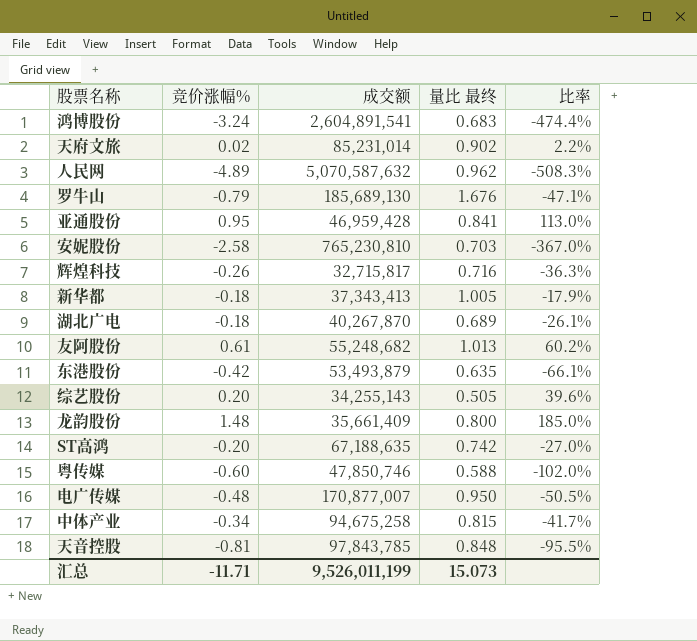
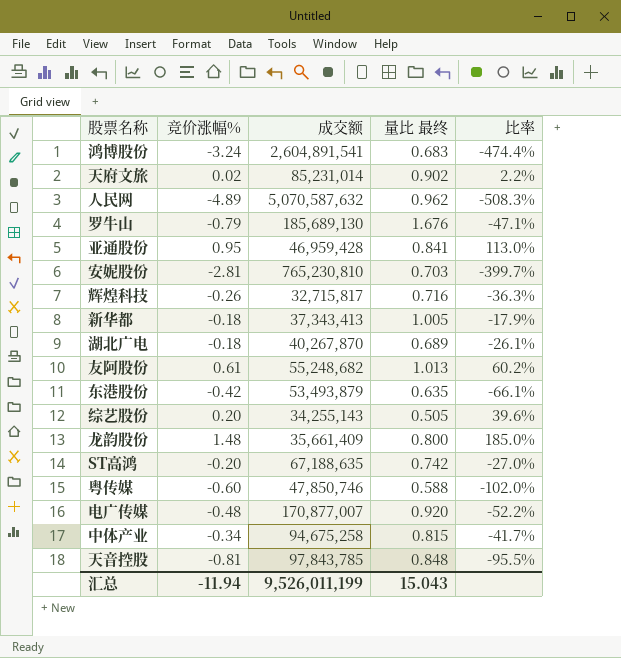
安妮股份 | 竞价涨幅%: -2.58 -> -2.81
安妮股份 | 比率: -367.0% -> -399.7%
电广传媒 | 量比 最终: 0.950 -> 0.920
电广传媒 | 比率: -50.5% -> -52.2%
汇总 | 竞价涨幅%: -11.71 -> -11.94
汇总 | 量比 最终: 15.073 -> 15.043

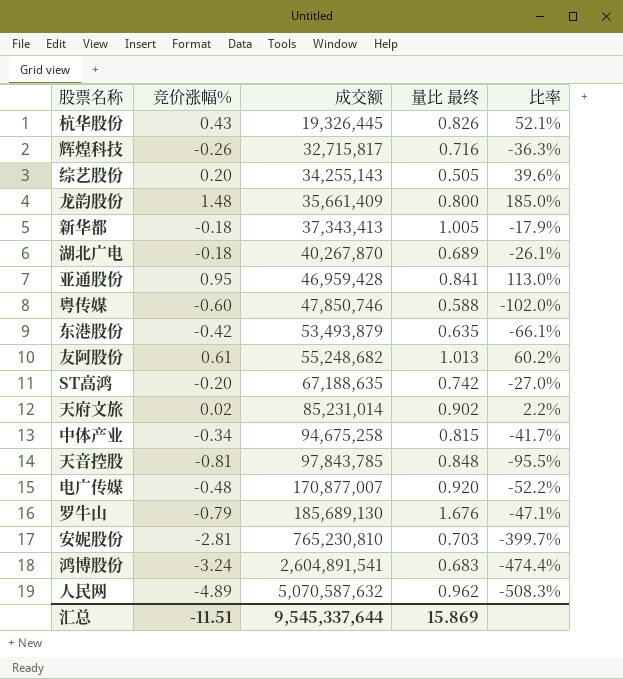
row order: none -> 成交额 ascending
row 杭华股份: none -> 0.43 | 19,326,445 | 0.826 | 52.1%
汇总 | 竞价涨幅%: -11.94 -> -11.51
汇总 | 成交额: 9,526,011,199 -> 9,545,337,644
汇总 | 量比 最终: 15.043 -> 15.869

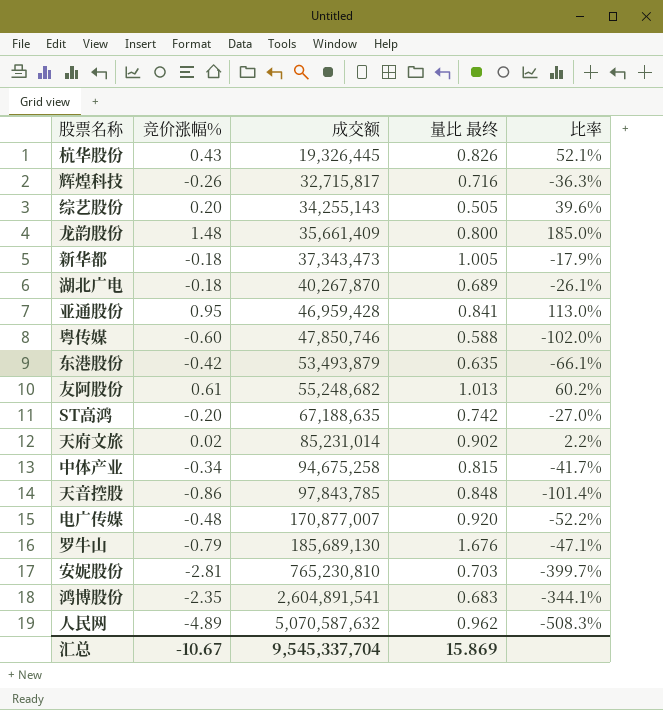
新华都 | 成交额: 37,343,413 -> 37,343,473
天音控股 | 竞价涨幅%: -0.81 -> -0.86
天音控股 | 比率: -95.5% -> -101.4%
鸿博股份 | 竞价涨幅%: -3.24 -> -2.35
鸿博股份 | 比率: -474.4% -> -344.1%
汇总 | 竞价涨幅%: -11.51 -> -10.67
汇总 | 成交额: 9,545,337,644 -> 9,545,337,704

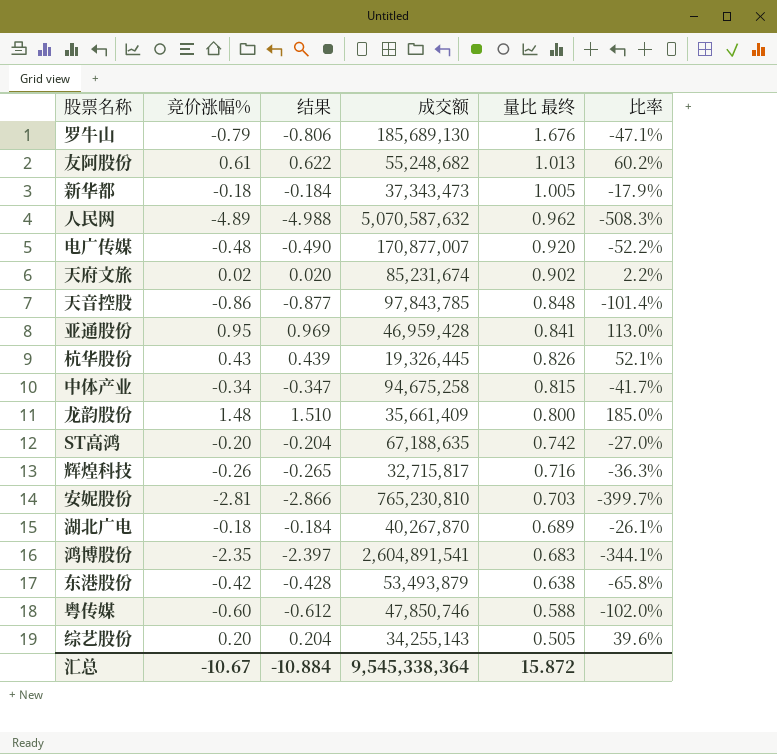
row order: 成交额 ascending -> 量比 最终 descending
column 结果 | formula: none -> [竞价涨幅%] * 1.02
天府文旅 | 成交额: 85,231,014 -> 85,231,674
东港股份 | 量比 最终: 0.635 -> 0.638
东港股份 | 比率: -66.1% -> -65.8%
汇总 | 成交额: 9,545,337,704 -> 9,545,338,364
汇总 | 量比 最终: 15.869 -> 15.872

